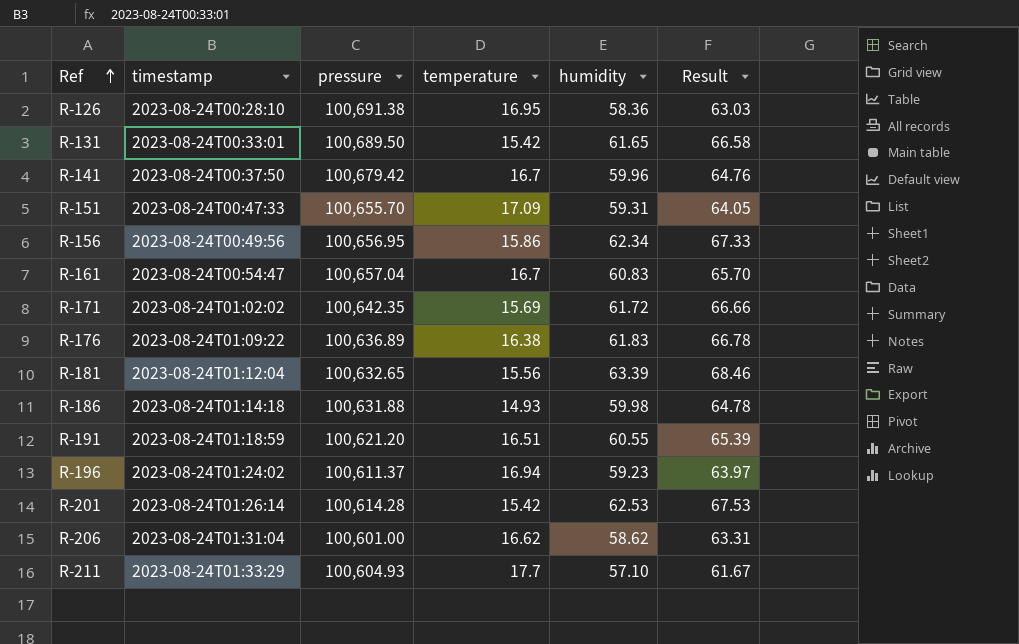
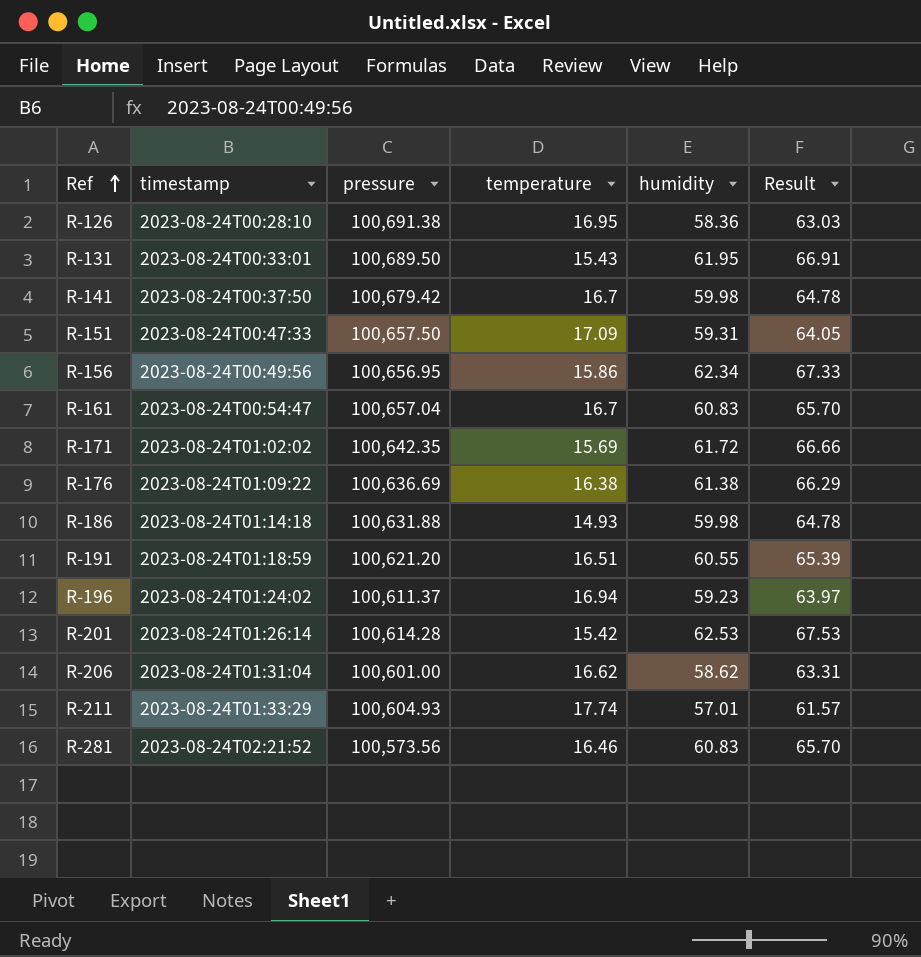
row R-181: 2023-08-24T01:12:04 | 100,632.65 | 15.56 | 63.39 | 68.46 -> none
R-131 | temperature: 15.42 -> 15.43
R-131 | humidity: 61.65 -> 61.95
R-131 | Result: 66.58 -> 66.91
R-141 | humidity: 59.96 -> 59.98
R-141 | Result: 64.76 -> 64.78
R-151 | pressure: 100,655.70 -> 100,657.50
R-176 | pressure: 100,636.89 -> 100,636.69
R-176 | humidity: 61.83 -> 61.38
R-176 | Result: 66.78 -> 66.29
R-211 | temperature: 17.7 -> 17.74
R-211 | humidity: 57.10 -> 57.01
R-211 | Result: 61.67 -> 61.57
row R-281: none -> 2023-08-24T02:21:52 | 100,573.56 | 16.46 | 60.83 | 65.70

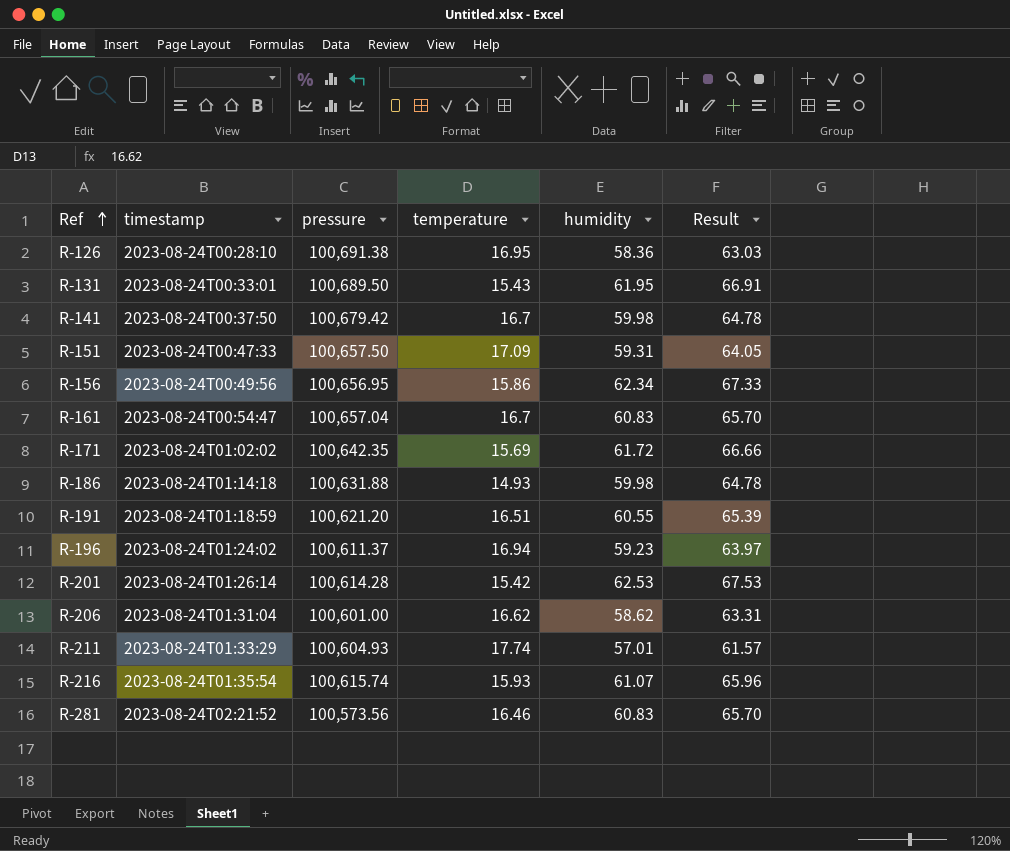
row R-176: 2023-08-24T01:09:22 | 100,636.69 | 16.38 | 61.38 | 66.29 -> none
row R-216: none -> 2023-08-24T01:35:54 | 100,615.74 | 15.93 | 61.07 | 65.96

